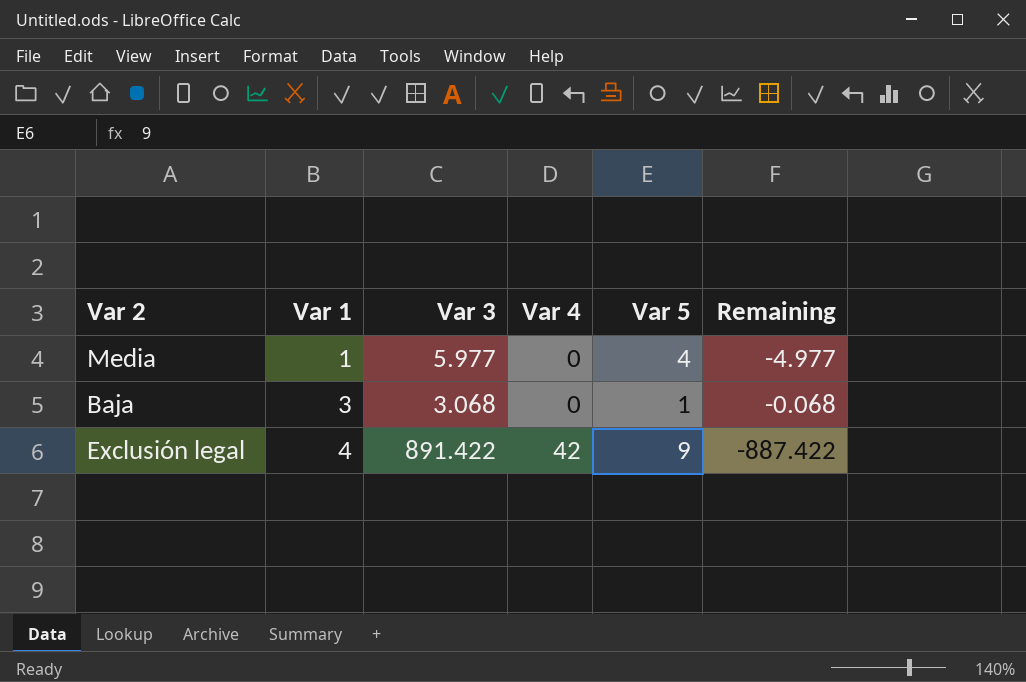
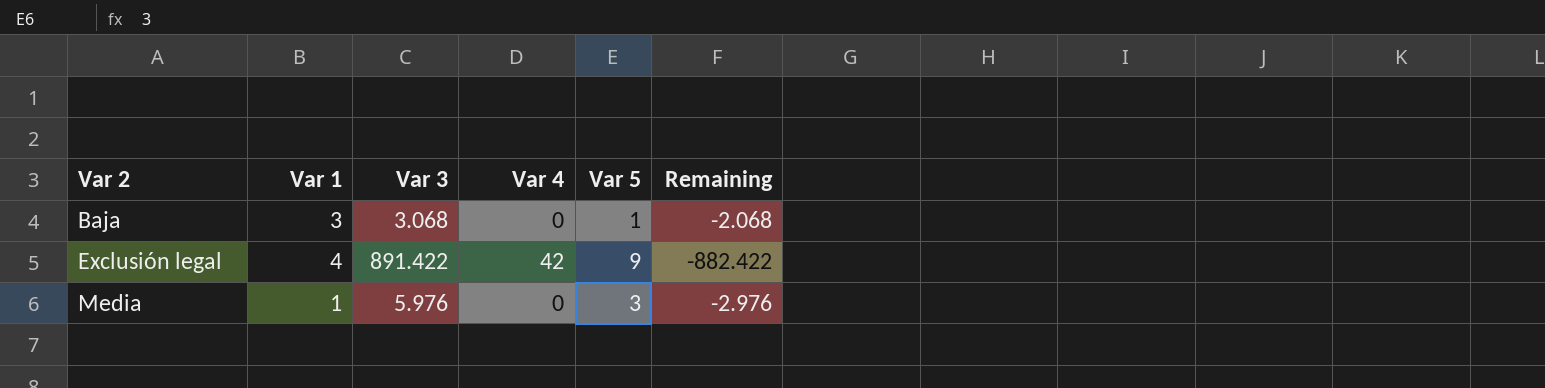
row order: Var 1 ascending -> Var 2 ascending
column Remaining | formula: [Var 1] - [Var 3] -> [Var 5] - [Var 3]
Media | Var 3: 5.977 -> 5.976
Media | Var 5: 4 -> 3

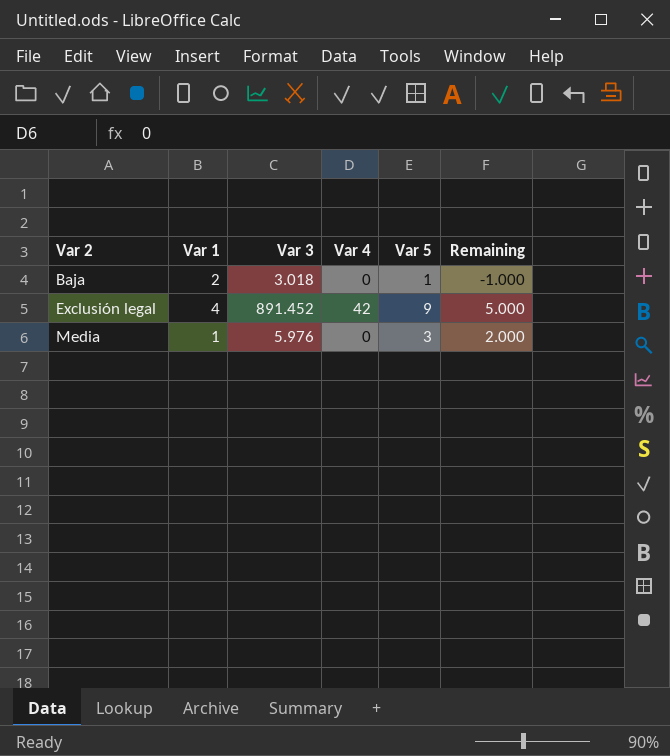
column Remaining | formula: [Var 5] - [Var 3] -> [Var 5] - [Var 1]
Baja | Var 1: 3 -> 2
Baja | Var 3: 3.068 -> 3.018
Exclusión legal | Var 3: 891.422 -> 891.452

